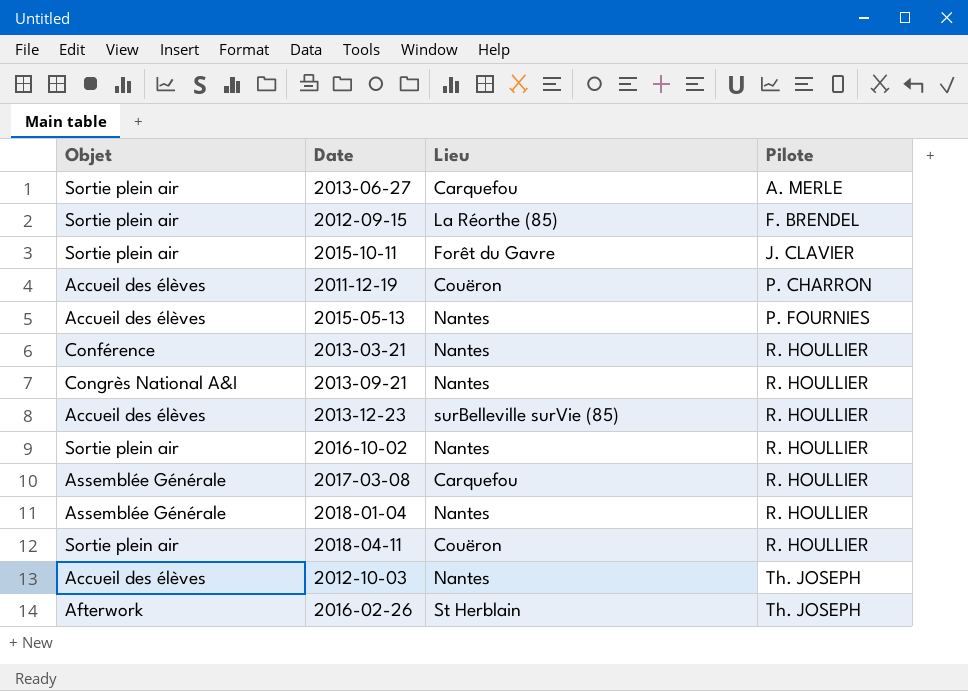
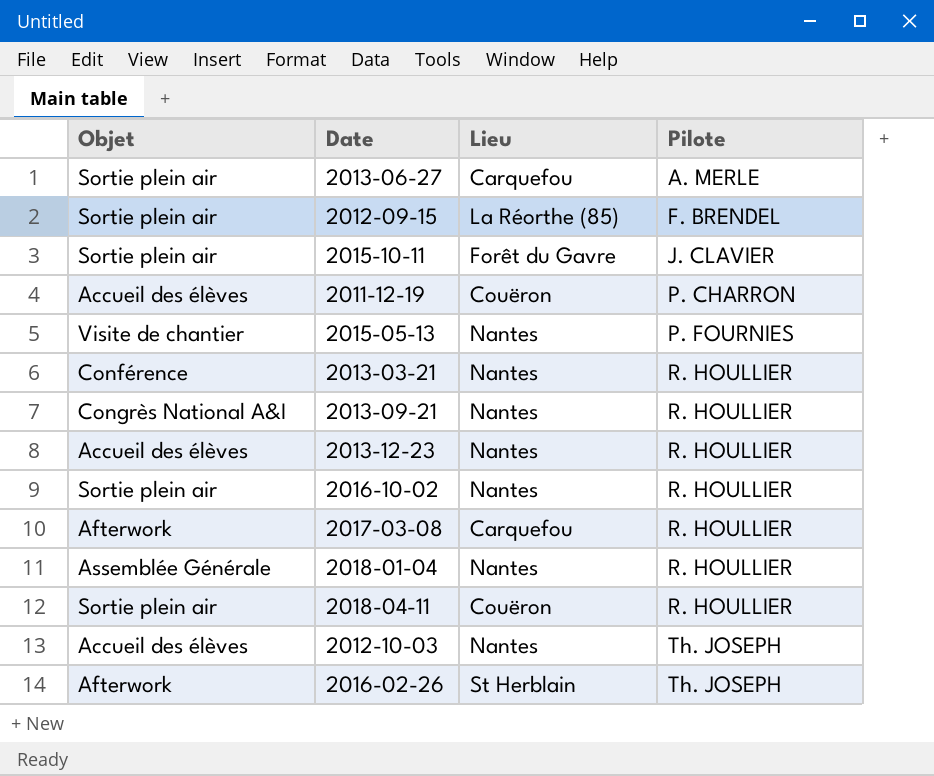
2015-05-13 | Objet: Accueil des élèves -> Visite de chantier
2013-12-23 | Lieu: surBelleville surVie (85) -> Nantes
2017-03-08 | Objet: Assemblée Générale -> Afterwork

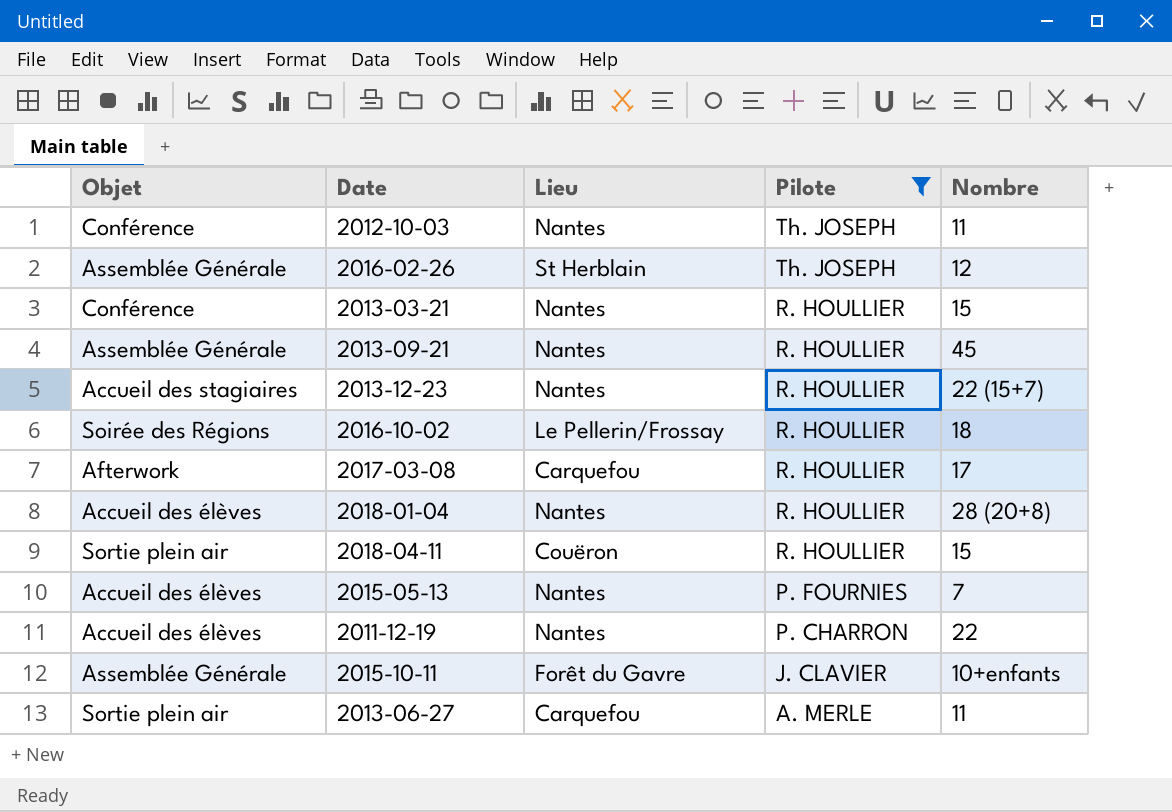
filter: none -> Pilote != F. BRENDEL
row order: Pilote ascending -> Pilote descending
column Nombre | position: none -> 5
2012-10-03 | Objet: Accueil des élèves -> Conférence
2016-02-26 | Objet: Afterwork -> Assemblée Générale
2013-09-21 | Objet: Congrès National A&I -> Assemblée Générale
2013-12-23 | Objet: Accueil des élèves -> Accueil des stagiaires
2016-10-02 | Objet: Sortie plein air -> Soirée des Régions
2016-10-02 | Lieu: Nantes -> Le Pellerin/Frossay
2018-01-04 | Objet: Assemblée Générale -> Accueil des élèves
2015-05-13 | Objet: Visite de chantier -> Accueil des élèves
2011-12-19 | Lieu: Couëron -> Nantes
2015-10-11 | Objet: Sortie plein air -> Assemblée Générale

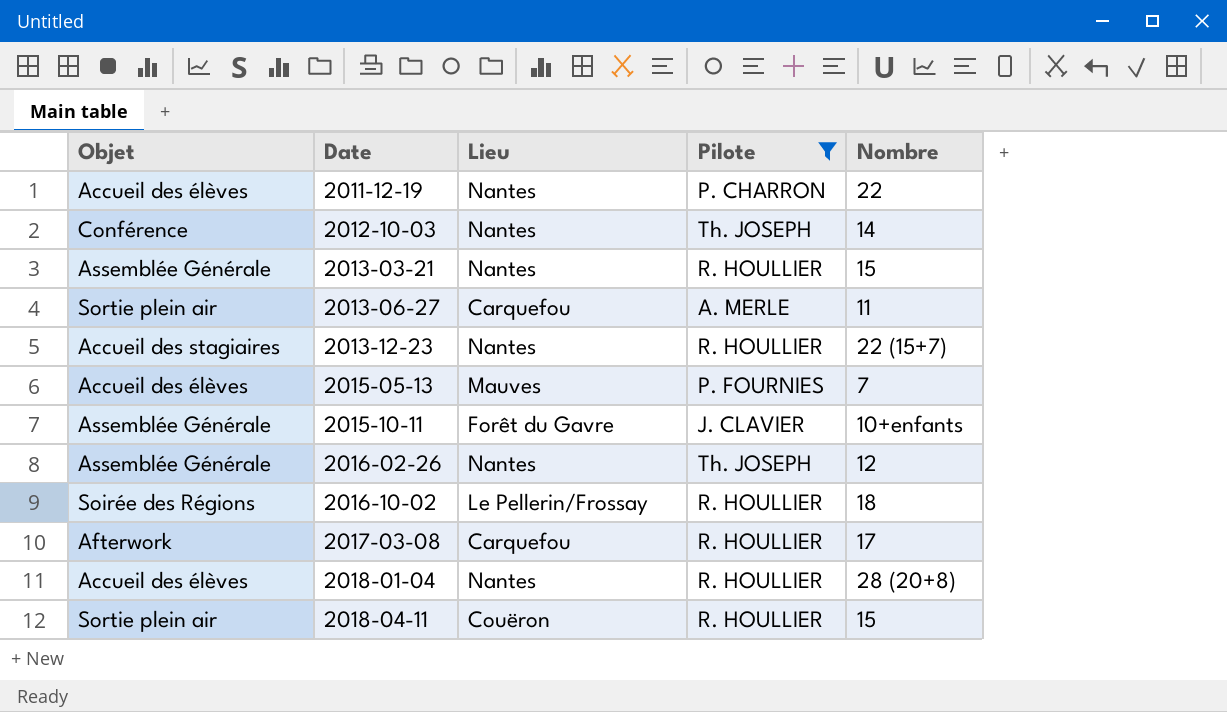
row order: Pilote descending -> Date ascending
row 2013-09-21: Assemblée Générale | Nantes | R. HOULLIER | 45 -> none
2012-10-03 | Nombre: 11 -> 14
2013-03-21 | Objet: Conférence -> Assemblée Générale
2015-05-13 | Lieu: Nantes -> Mauves
2016-02-26 | Lieu: St Herblain -> Nantes

